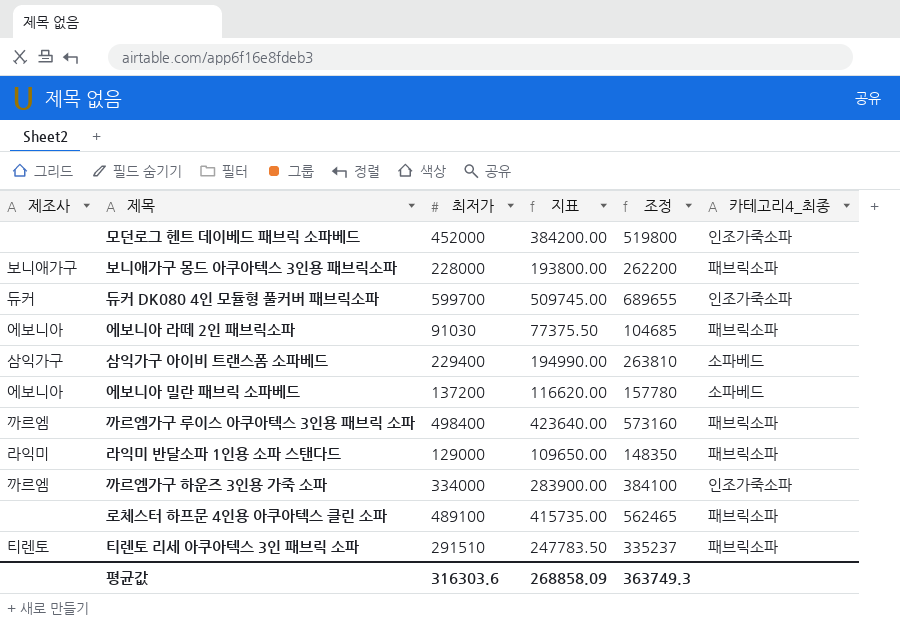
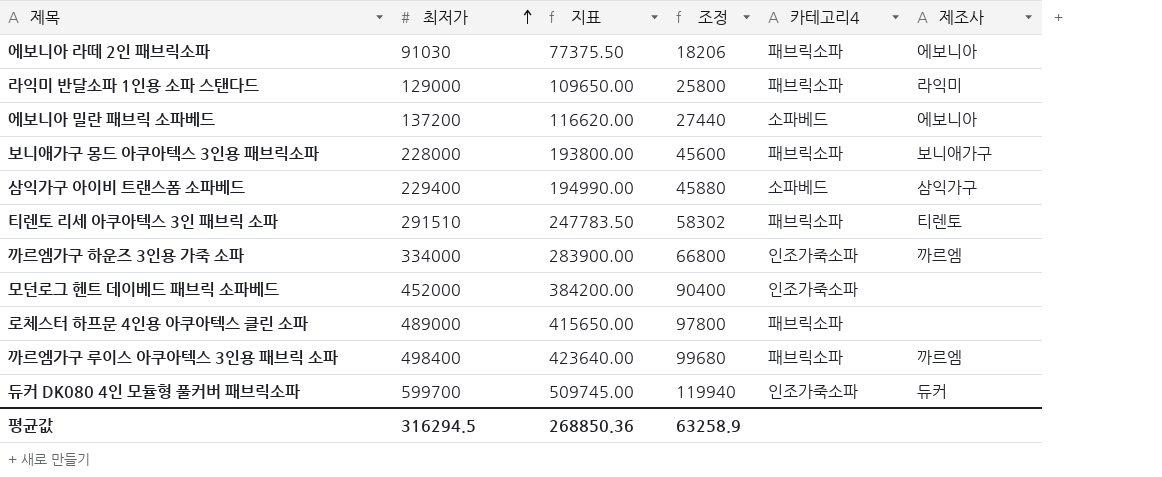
row order: none -> 최저가 ascending
column 조정 | formula: [최저가] * 1.15 -> [최저가] * 0.2
column name: 카테고리4_최종 -> 카테고리4
column 제조사 | position: 1 -> 6
로체스터 하프문 4인용 아쿠아텍스 클린 소파 | 최저가: 489100 -> 489000
로체스터 하프문 4인용 아쿠아텍스 클린 소파 | 지표: 415735.00 -> 415650.00
평균값 | 최저가: 316303.6 -> 316294.5
평균값 | 지표: 268858.09 -> 268850.36
평균값 | 조정: 363749.3 -> 63258.9

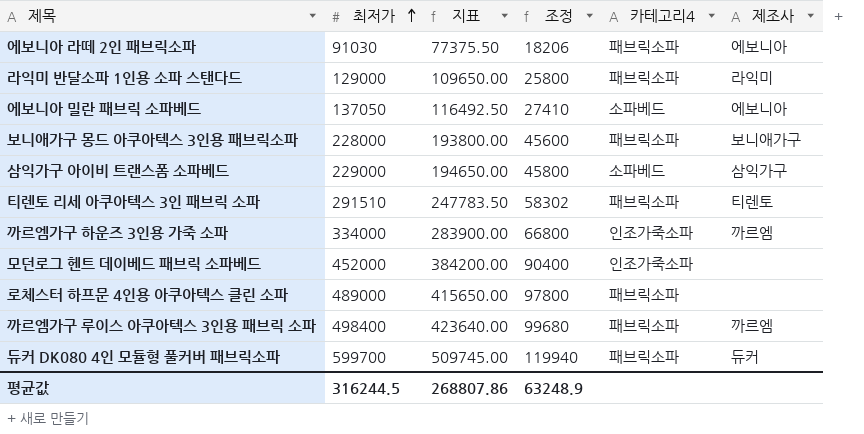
에보니아 밀란 패브릭 소파베드 | 최저가: 137200 -> 137050
에보니아 밀란 패브릭 소파베드 | 지표: 116620.00 -> 116492.50
에보니아 밀란 패브릭 소파베드 | 조정: 27440 -> 27410
삼익가구 아이비 트랜스폼 소파베드 | 최저가: 229400 -> 229000
삼익가구 아이비 트랜스폼 소파베드 | 지표: 194990.00 -> 194650.00
삼익가구 아이비 트랜스폼 소파베드 | 조정: 45880 -> 45800
듀커 DK080 4인 모듈형 풀커버 패브릭소파 | 카테고리4: 인조가죽소파 -> 패브릭소파
평균값 | 최저가: 316294.5 -> 316244.5
평균값 | 지표: 268850.36 -> 268807.86
평균값 | 조정: 63258.9 -> 63248.9

